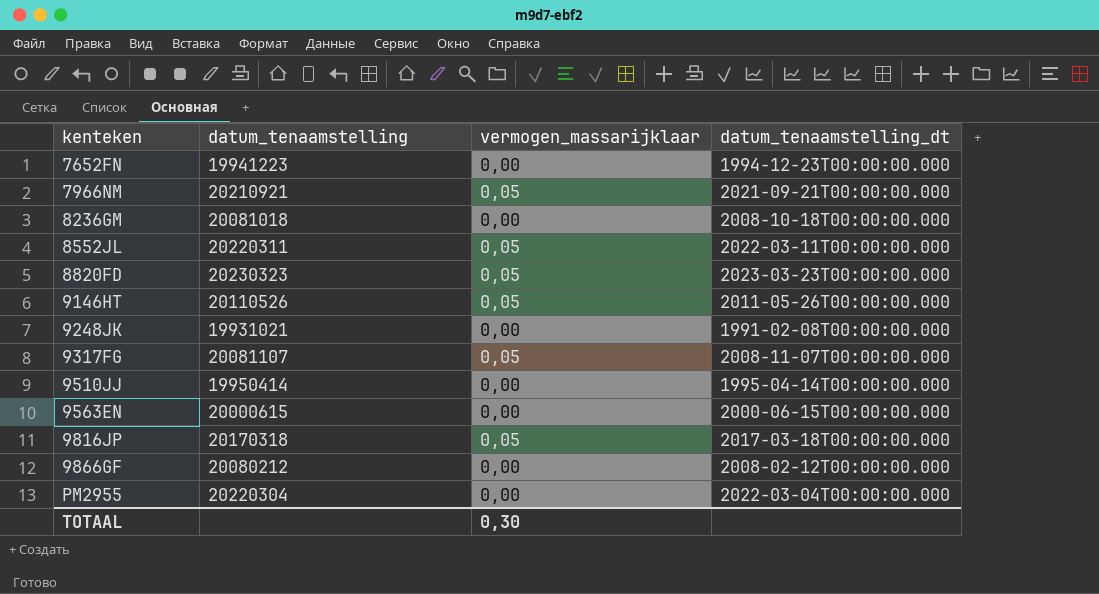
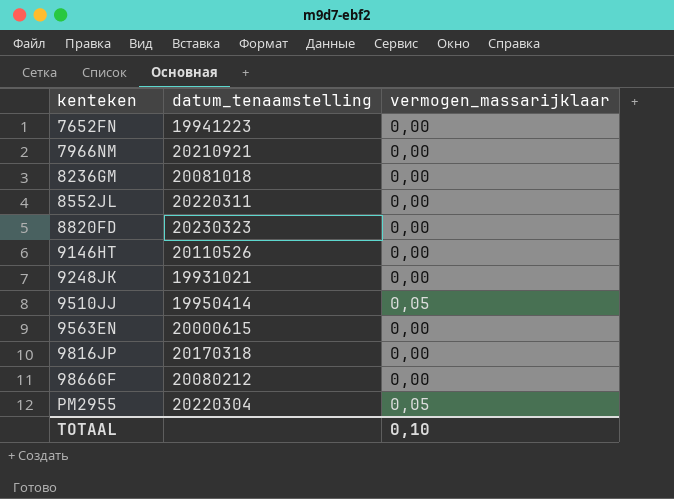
column datum_tenaamstelling_dt | position: 4 -> none
row 9317FG: 20081107 | 0,05 | 2008-11-07T00:00:00.000 -> none
7966NM | vermogen_massarijklaar: 0,05 -> 0,00
8552JL | vermogen_massarijklaar: 0,05 -> 0,00
8820FD | vermogen_massarijklaar: 0,05 -> 0,00
9146HT | vermogen_massarijklaar: 0,05 -> 0,00
9510JJ | vermogen_massarijklaar: 0,00 -> 0,05
9816JP | vermogen_massarijklaar: 0,05 -> 0,00
PM2955 | vermogen_massarijklaar: 0,00 -> 0,05
TOTAAL | vermogen_massarijklaar: 0,30 -> 0,10

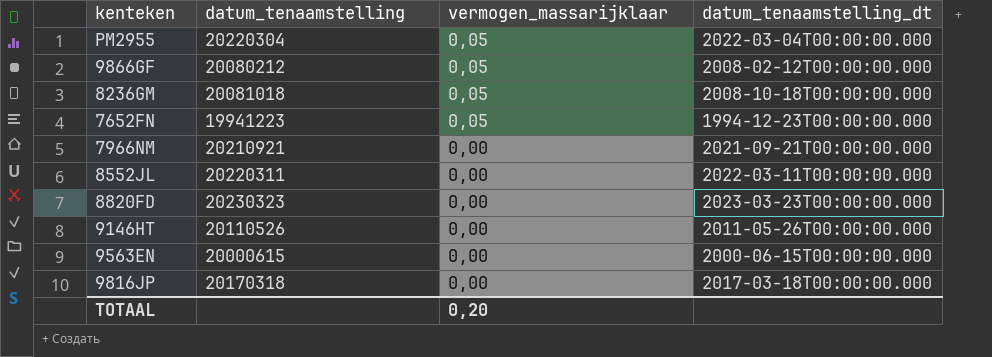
row order: kenteken ascending -> vermogen_massarijklaar descending
column datum_tenaamstelling_dt | position: none -> 4
row 9248JK: 19931021 | 0,00 -> none
row 9510JJ: 19950414 | 0,05 -> none
9866GF | vermogen_massarijklaar: 0,00 -> 0,05
8236GM | vermogen_massarijklaar: 0,00 -> 0,05
7652FN | vermogen_massarijklaar: 0,00 -> 0,05
TOTAAL | vermogen_massarijklaar: 0,10 -> 0,20

